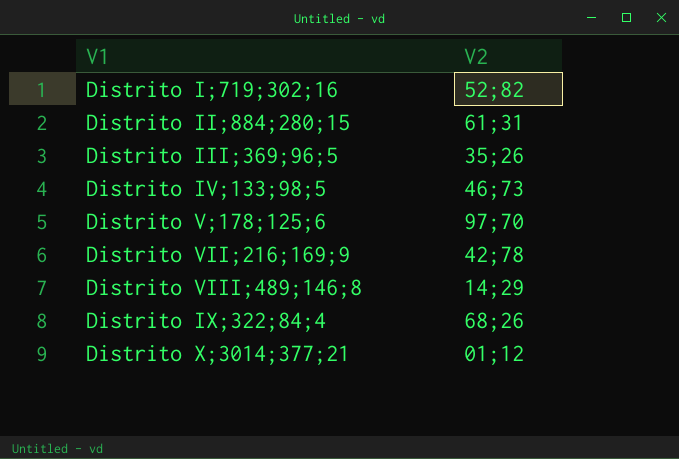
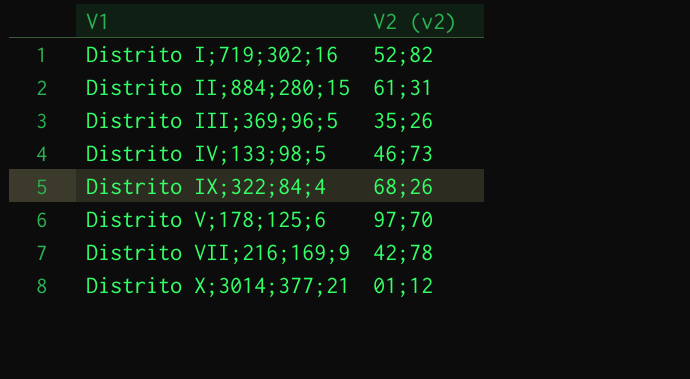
row order: none -> V1 ascending
column name: V2 -> V2 (v2)
row Distrito VIII;489;146;8: 14;29 -> none

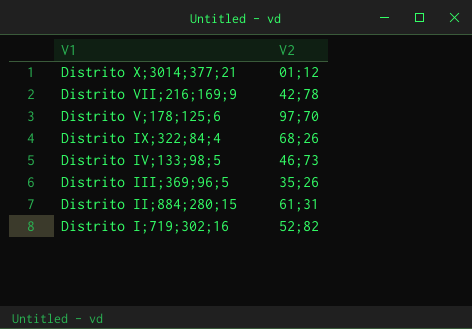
row order: V1 ascending -> V1 descending
column name: V2 (v2) -> V2

